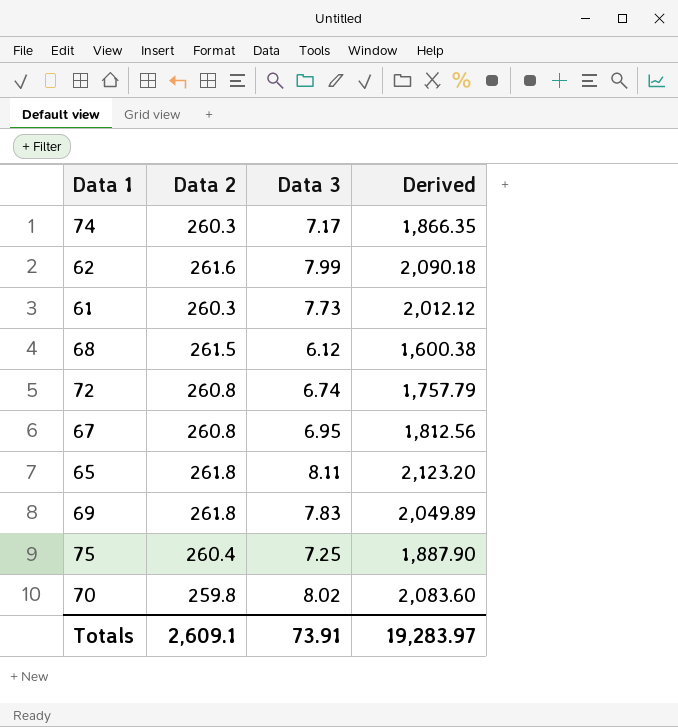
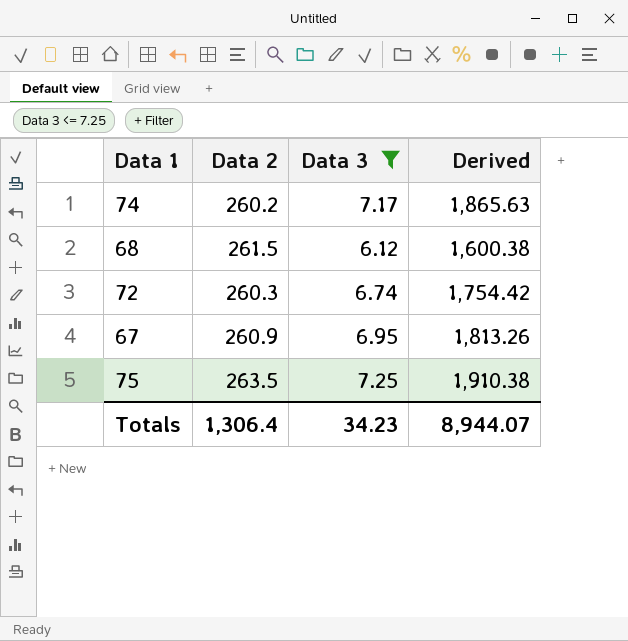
filter: none -> Data 3 <= 7.25
74 | Data 2: 260.3 -> 260.2
74 | Derived: 1,866.35 -> 1,865.63
72 | Data 2: 260.8 -> 260.3
72 | Derived: 1,757.79 -> 1,754.42
67 | Data 2: 260.8 -> 260.9
67 | Derived: 1,812.56 -> 1,813.26
75 | Data 2: 260.4 -> 263.5
75 | Derived: 1,887.90 -> 1,910.38
Totals | Data 2: 2,609.1 -> 1,306.4
Totals | Data 3: 73.91 -> 34.23
Totals | Derived: 19,283.97 -> 8,944.07

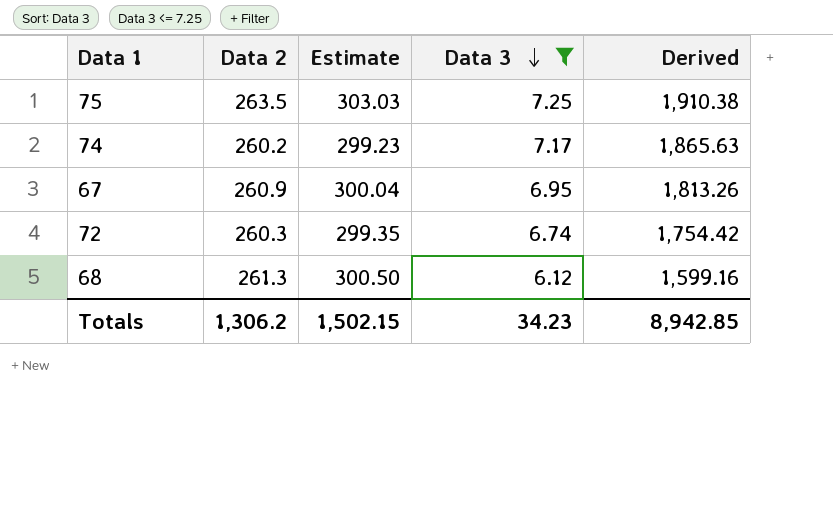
row order: none -> Data 3 descending
column Estimate | formula: none -> [Data 2] * 1.15
68 | Data 2: 261.5 -> 261.3
68 | Derived: 1,600.38 -> 1,599.16
Totals | Data 2: 1,306.4 -> 1,306.2
Totals | Derived: 8,944.07 -> 8,942.85

